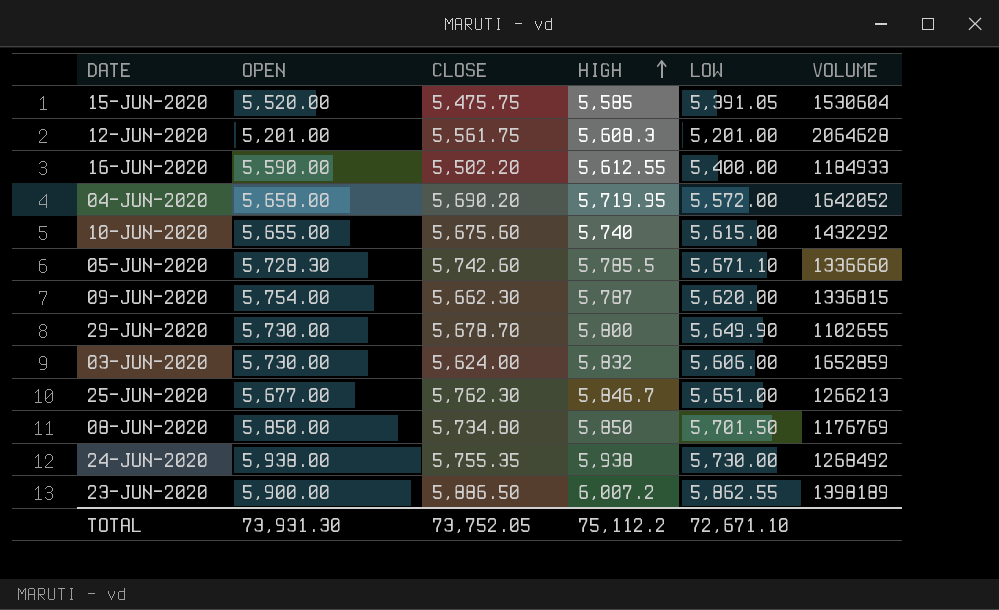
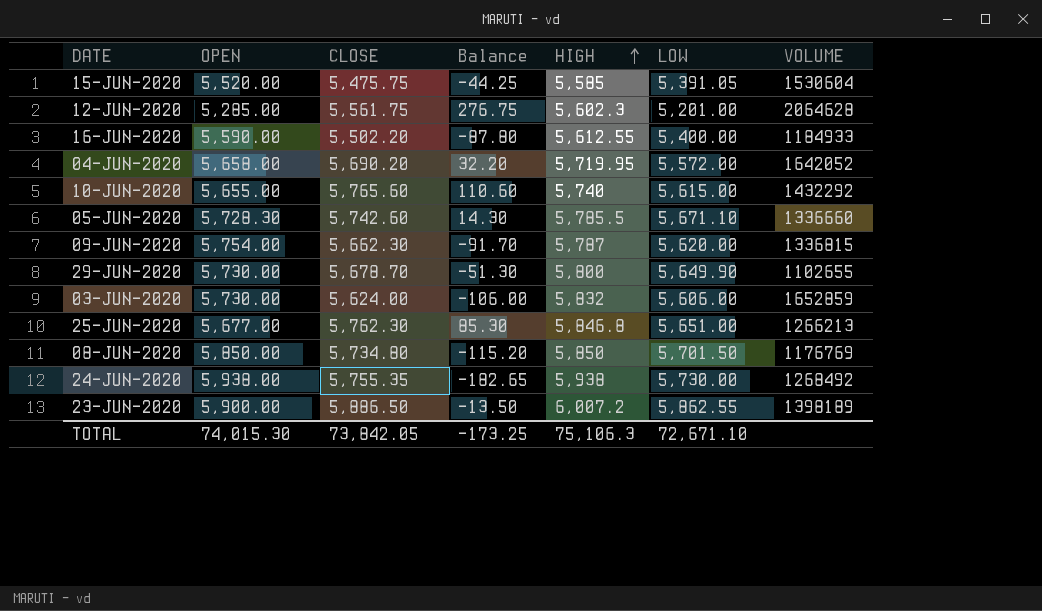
column Balance | formula: none -> [CLOSE] - [OPEN]
12-JUN-2020 | OPEN: 5,201.00 -> 5,285.00
12-JUN-2020 | HIGH: 5,608.3 -> 5,602.3
10-JUN-2020 | CLOSE: 5,675.60 -> 5,765.60
25-JUN-2020 | HIGH: 5,846.7 -> 5,846.8
TOTAL | OPEN: 73,931.30 -> 74,015.30
TOTAL | CLOSE: 73,752.05 -> 73,842.05
TOTAL | HIGH: 75,112.2 -> 75,106.3

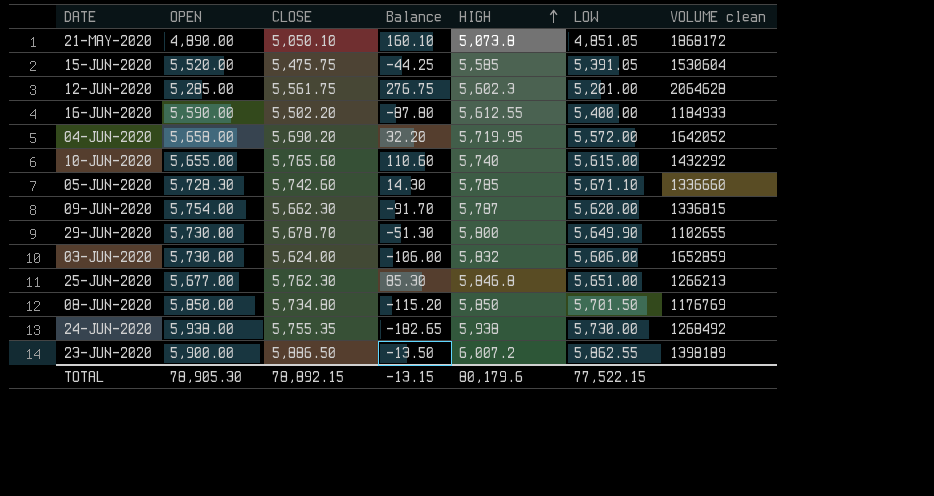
column name: VOLUME -> VOLUME clean
row 21-MAY-2020: none -> 4,890.00 | 5,050.10 | 160.10 | 5,073.8 | 4,851.05 | 1868172
05-JUN-2020 | HIGH: 5,785.5 -> 5,785
TOTAL | OPEN: 74,015.30 -> 78,905.30
TOTAL | CLOSE: 73,842.05 -> 78,892.15
TOTAL | Balance: -173.25 -> -13.15
TOTAL | HIGH: 75,106.3 -> 80,179.6
TOTAL | LOW: 72,671.10 -> 77,522.15

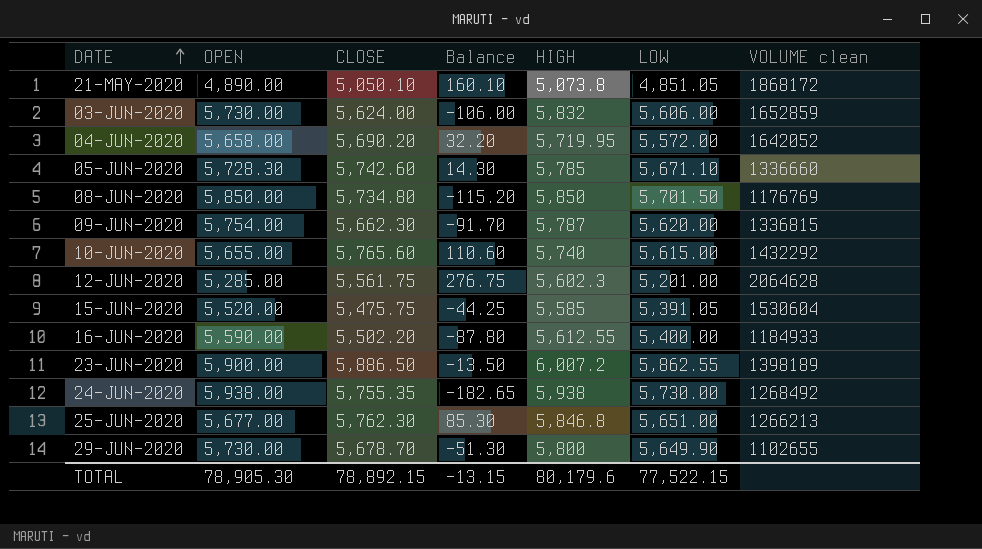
row order: HIGH ascending -> DATE ascending

